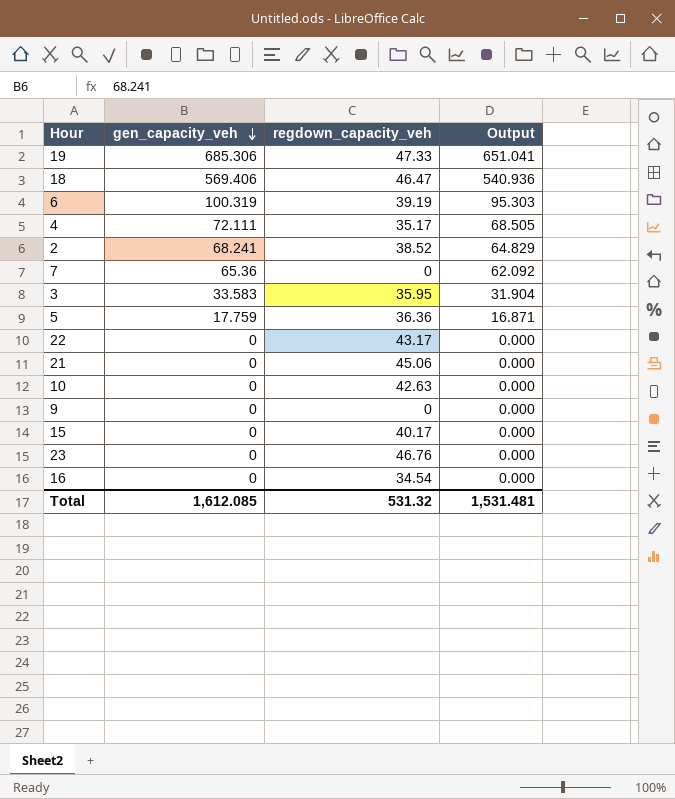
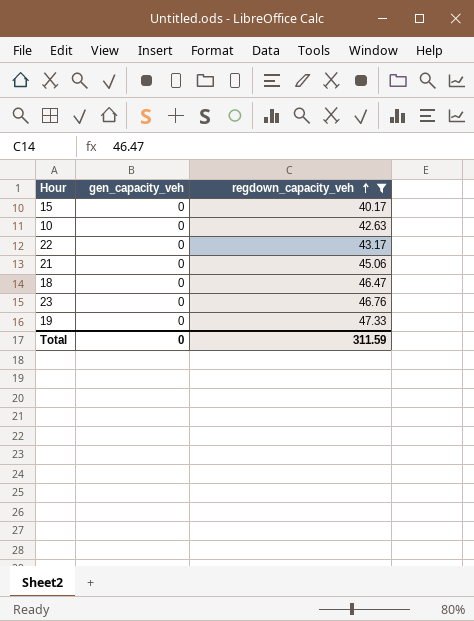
filter: none -> regdown_capacity_veh >= 40.17
row order: gen_capacity_veh descending -> regdown_capacity_veh ascending
column Output | formula: [gen_capacity_veh] * 0.95 -> none
18 | gen_capacity_veh: 569.406 -> 0
19 | gen_capacity_veh: 685.306 -> 0
Total | gen_capacity_veh: 1,612.085 -> 0
Total | regdown_capacity_veh: 531.32 -> 311.59

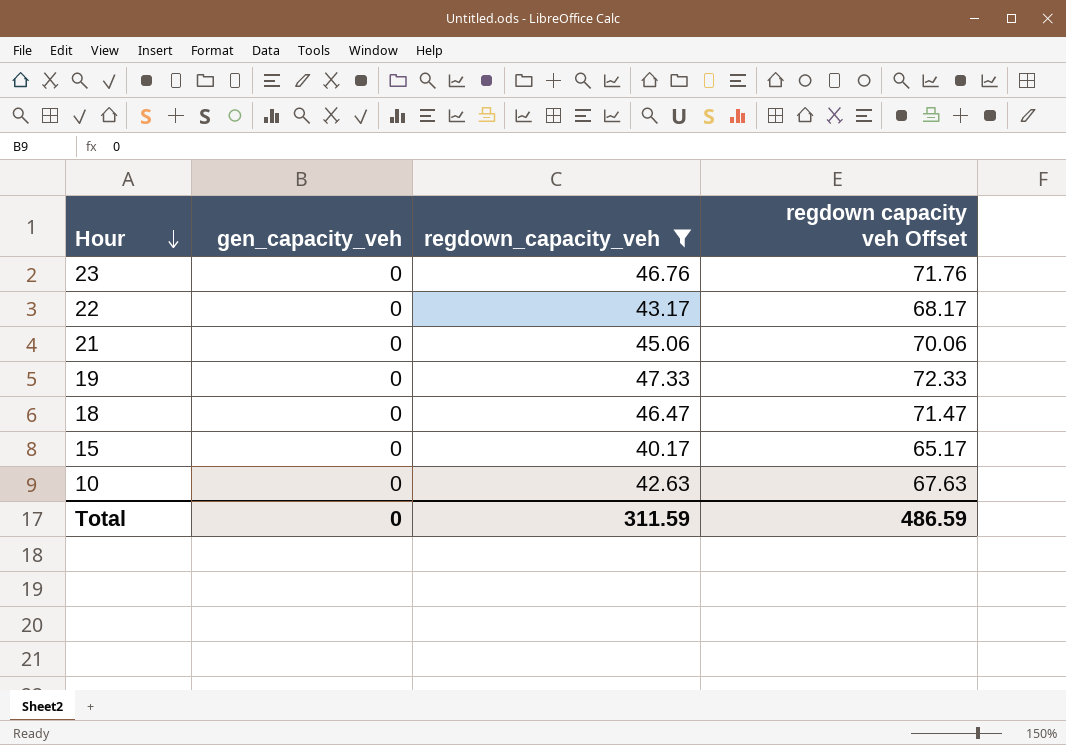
row order: regdown_capacity_veh ascending -> Hour descending
column regdown capacity veh Offset | formula: none -> [regdown_capacity_veh] + 25

